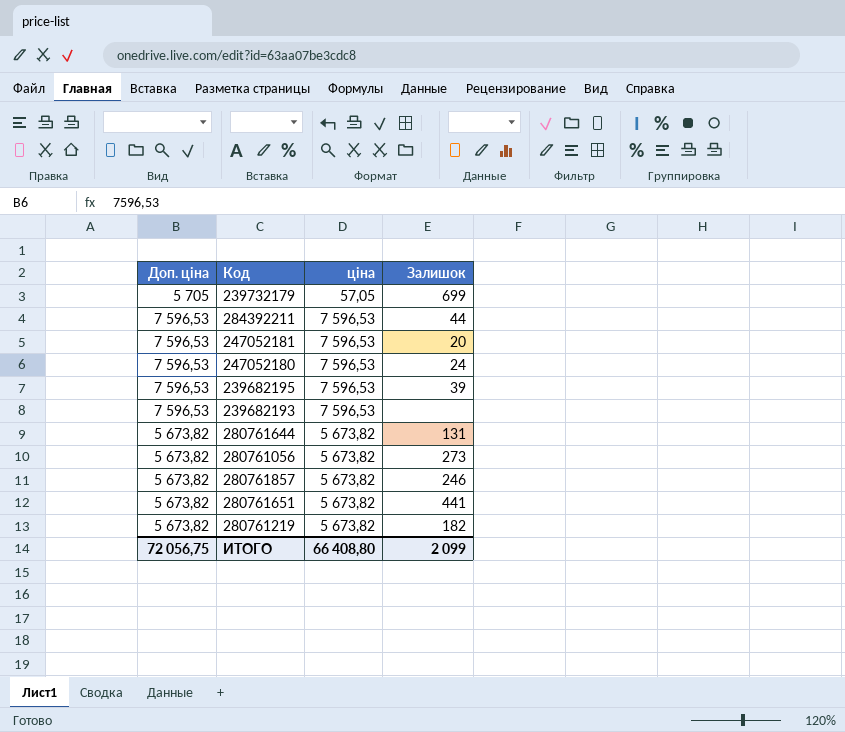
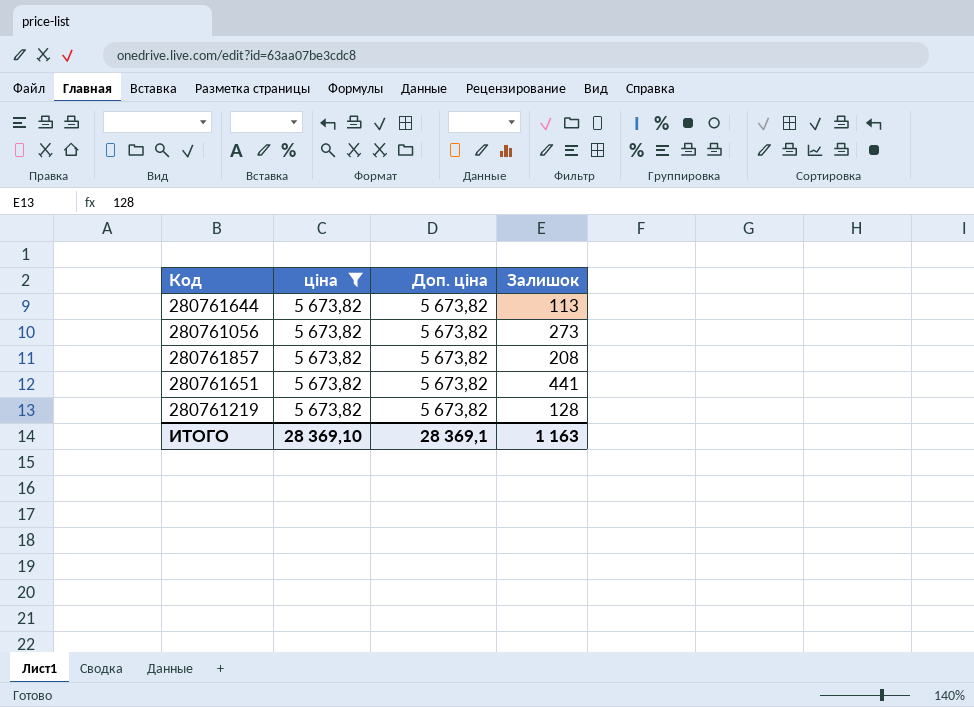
filter: none -> ціна = 5 673,82
column Доп. ціна | position: 1 -> 3
280761644 | Залишок: 131 -> 113
280761857 | Залишок: 246 -> 208
280761219 | Залишок: 182 -> 128
ИТОГО | ціна: 66 408,80 -> 28 369,10
ИТОГО | Доп. ціна: 72 056,75 -> 28 369,1
ИТОГО | Залишок: 2 099 -> 1 163

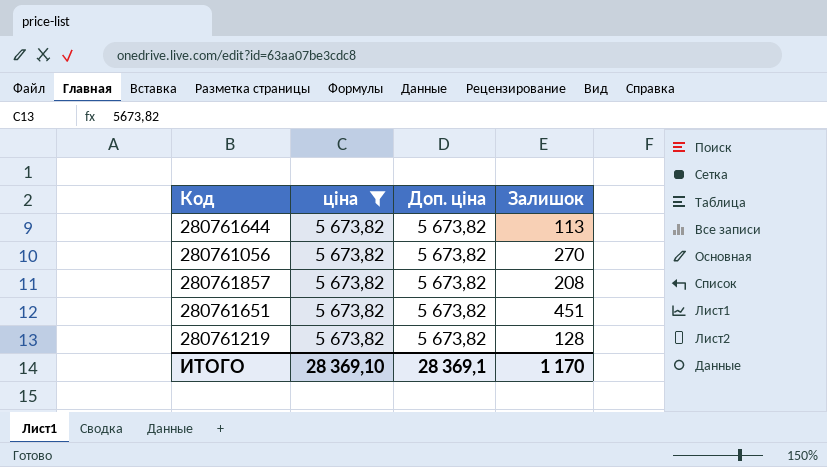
280761056 | Залишок: 273 -> 270
280761651 | Залишок: 441 -> 451
ИТОГО | Залишок: 1 163 -> 1 170

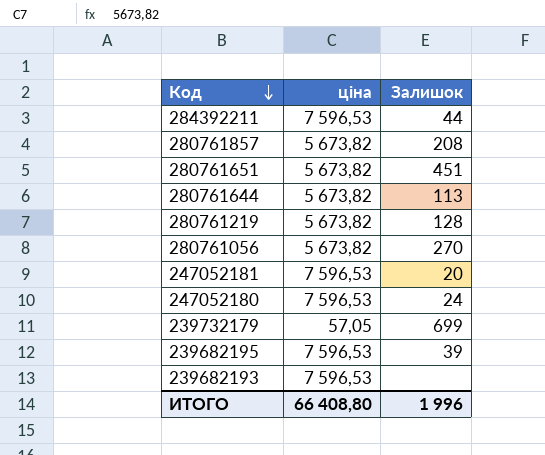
filter: ціна = 5 673,82 -> none
row order: none -> Код descending
column Доп. ціна | position: 3 -> none
ИТОГО | ціна: 28 369,10 -> 66 408,80
ИТОГО | Залишок: 1 170 -> 1 996

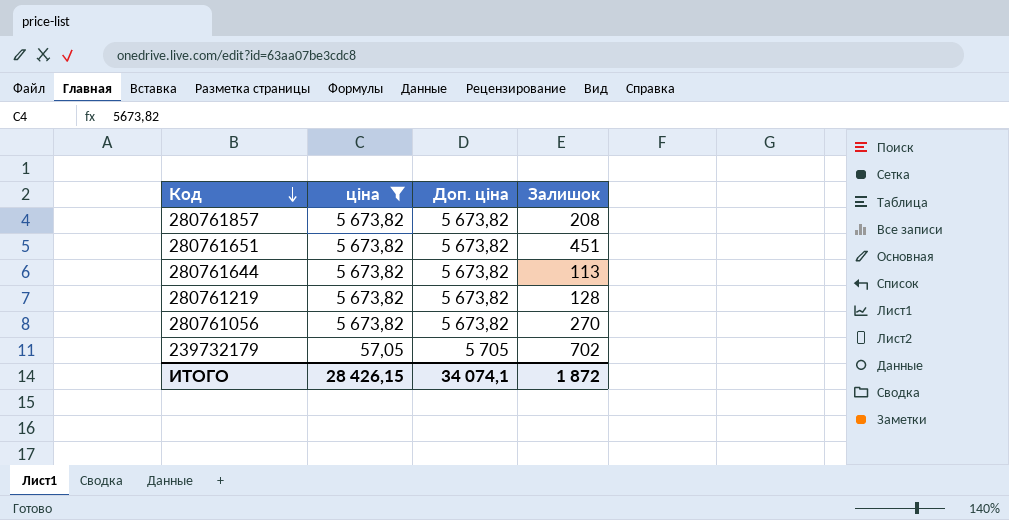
filter: none -> ціна != 7 596,53
column Доп. ціна | position: none -> 3
239732179 | Залишок: 699 -> 702
ИТОГО | ціна: 66 408,80 -> 28 426,15
ИТОГО | Залишок: 1 996 -> 1 872

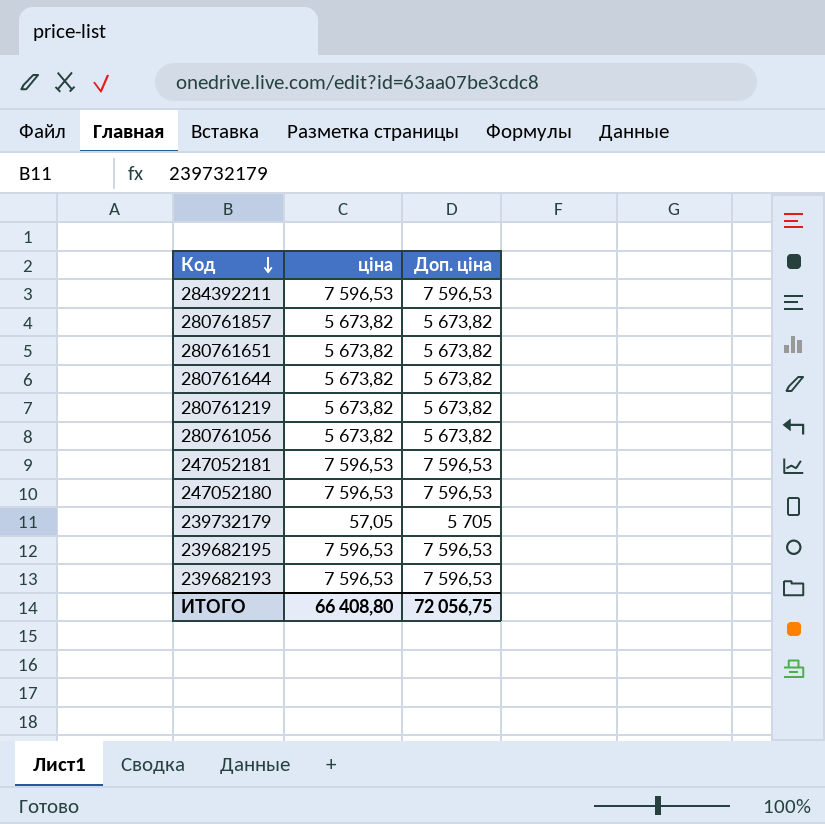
filter: ціна != 7 596,53 -> none
column Залишок | position: 4 -> none
ИТОГО | ціна: 28 426,15 -> 66 408,80
ИТОГО | Доп. ціна: 34 074,1 -> 72 056,75

